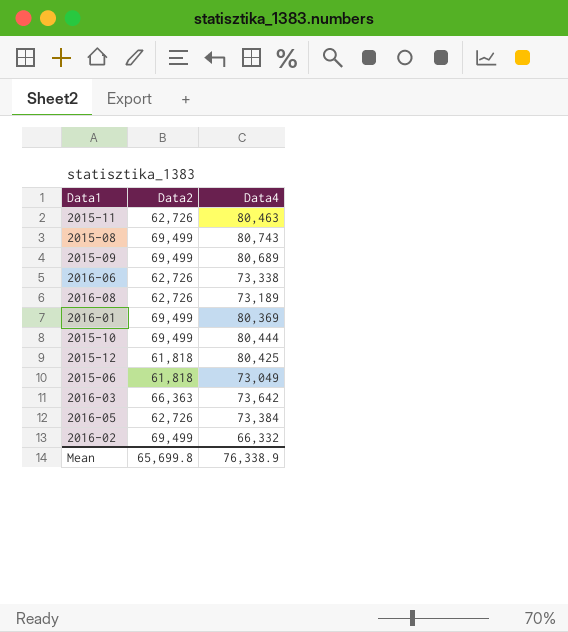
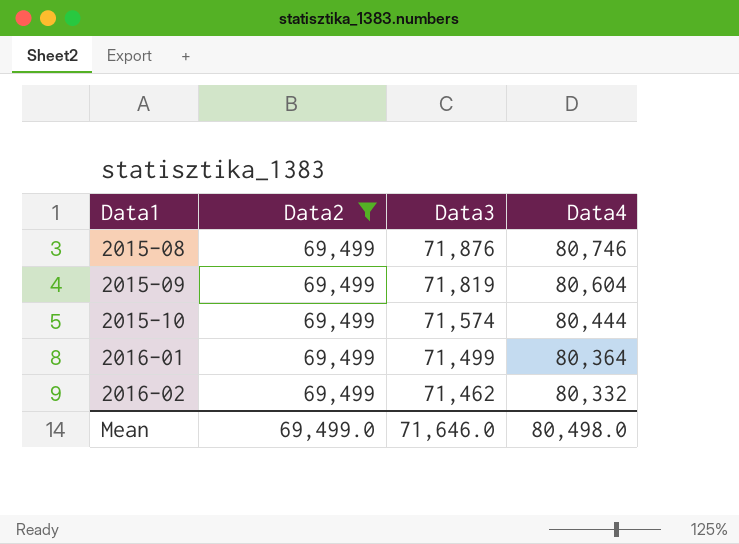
filter: none -> Data2 = 69,499
row order: none -> Data1 ascending
column Data3 | position: none -> 3
2015-08 | Data4: 80,743 -> 80,746
2015-09 | Data4: 80,689 -> 80,604
2016-01 | Data4: 80,369 -> 80,364
2016-02 | Data4: 66,332 -> 80,332
Mean | Data2: 65,699.8 -> 69,499.0
Mean | Data4: 76,338.9 -> 80,498.0

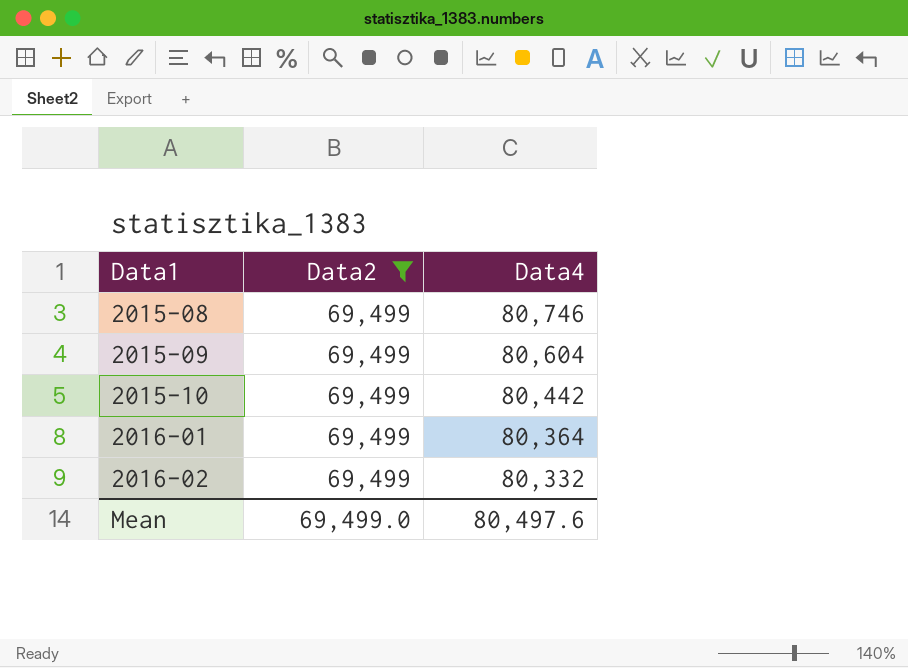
column Data3 | position: 3 -> none
2015-10 | Data4: 80,444 -> 80,442
Mean | Data4: 80,498.0 -> 80,497.6

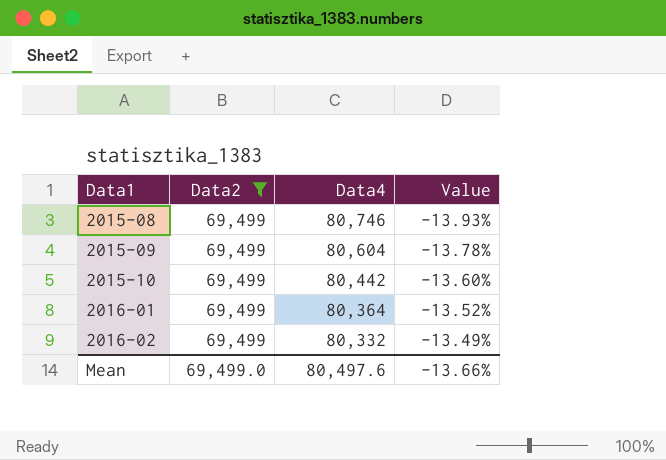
column Value | formula: none -> ([Data2] - [Data4]) / [Data4]

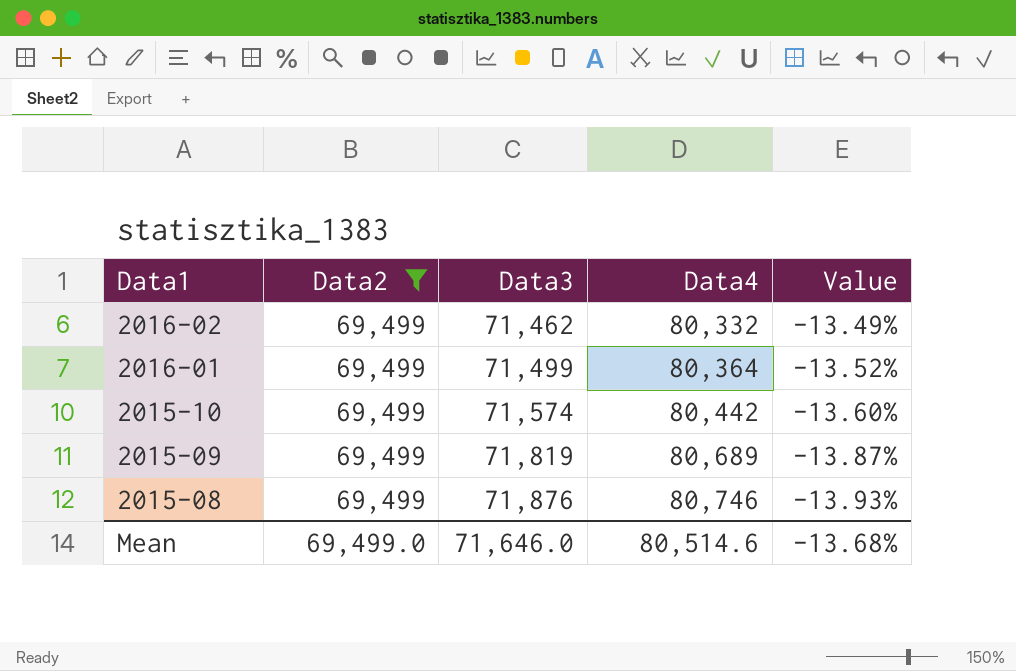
row order: Data1 ascending -> Data1 descending
column Data3 | position: none -> 3
2015-09 | Data4: 80,604 -> 80,689
2015-09 | Value: -13.78% -> -13.87%
Mean | Data4: 80,497.6 -> 80,514.6
Mean | Value: -13.66% -> -13.68%

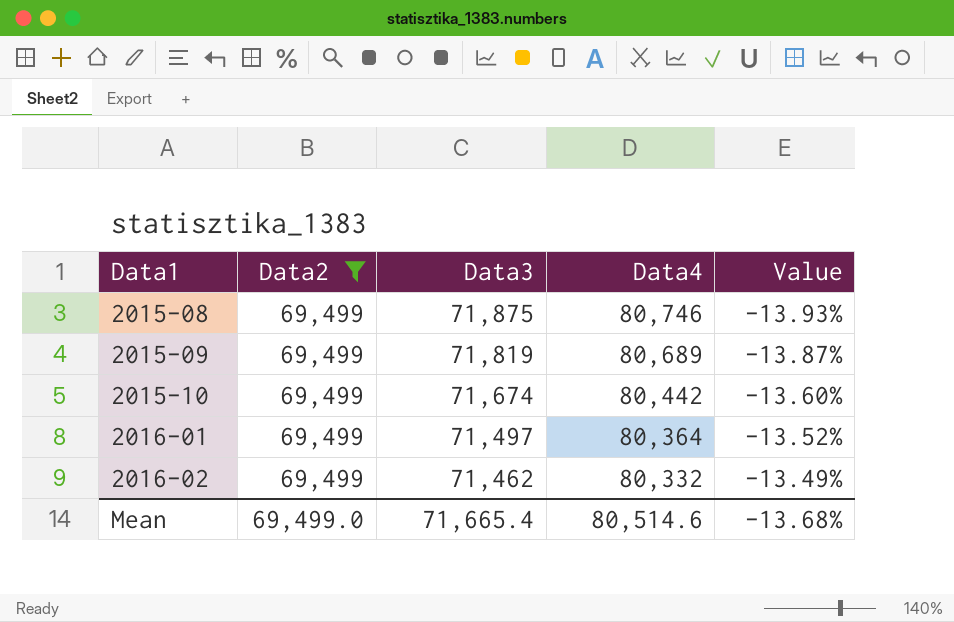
row order: Data1 descending -> Data1 ascending
2015-08 | Data3: 71,876 -> 71,875
2015-10 | Data3: 71,574 -> 71,674
2016-01 | Data3: 71,499 -> 71,497
Mean | Data3: 71,646.0 -> 71,665.4

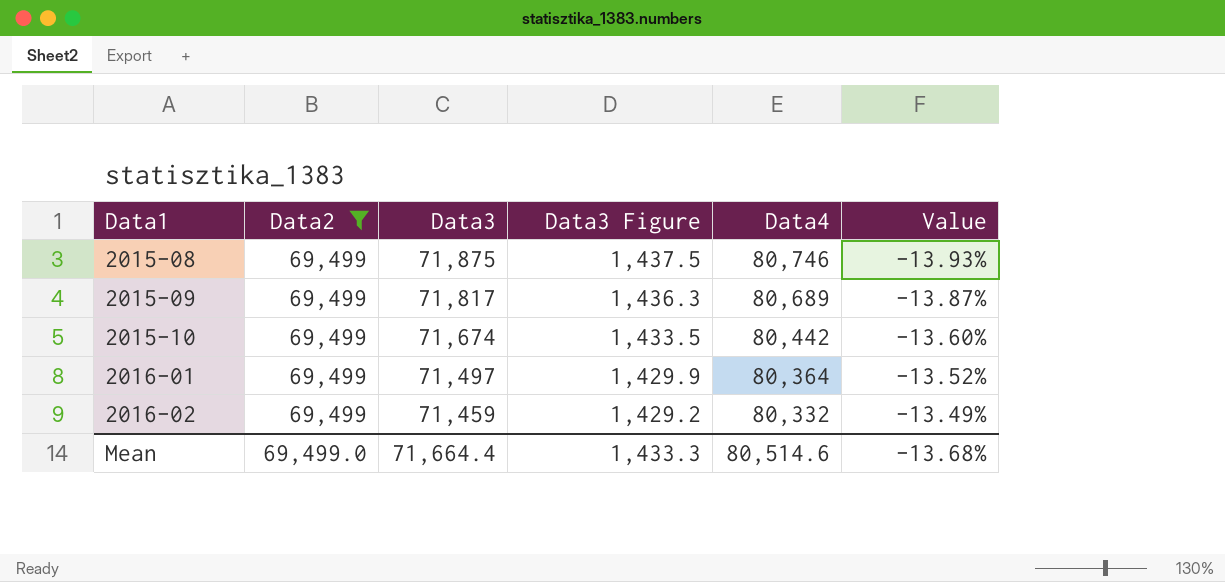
column Data3 Figure | formula: none -> [Data3] * 0.02
2015-09 | Data3: 71,819 -> 71,817
2016-02 | Data3: 71,462 -> 71,459
Mean | Data3: 71,665.4 -> 71,664.4

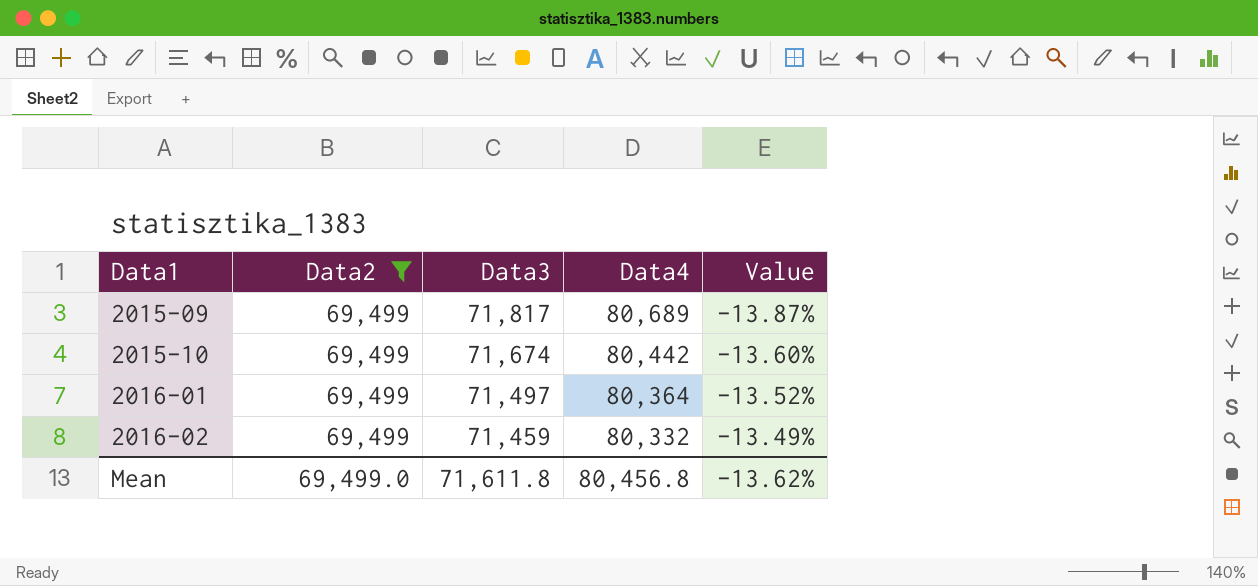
column Data3 Figure | formula: [Data3] * 0.02 -> none
row 2015-08: 69,499 | 71,875 | 1,437.5 | 80,746 | -13.93% -> none
Mean | Data3: 71,664.4 -> 71,611.8
Mean | Data4: 80,514.6 -> 80,456.8
Mean | Value: -13.68% -> -13.62%

